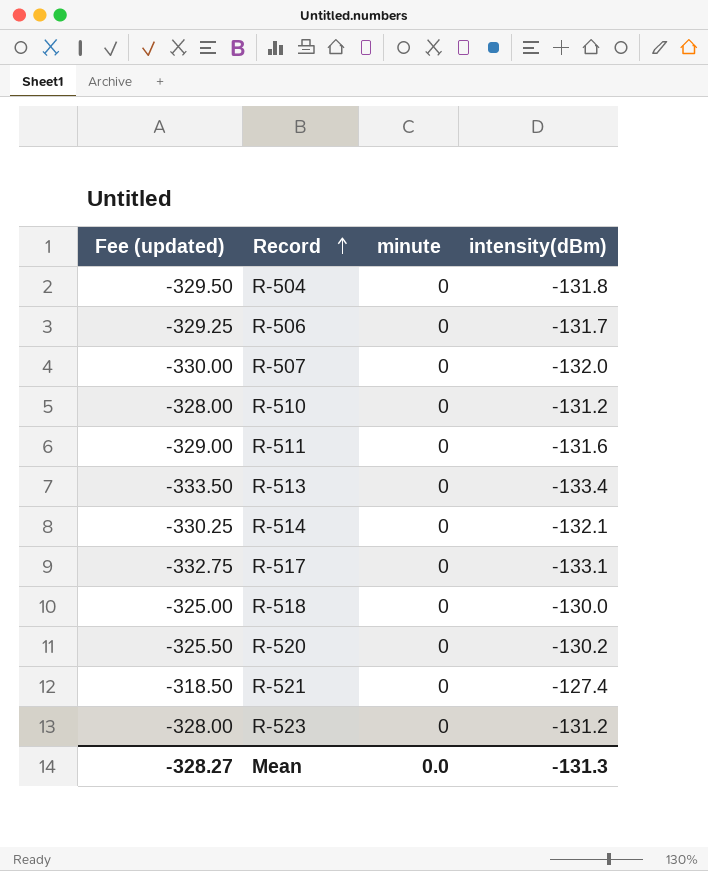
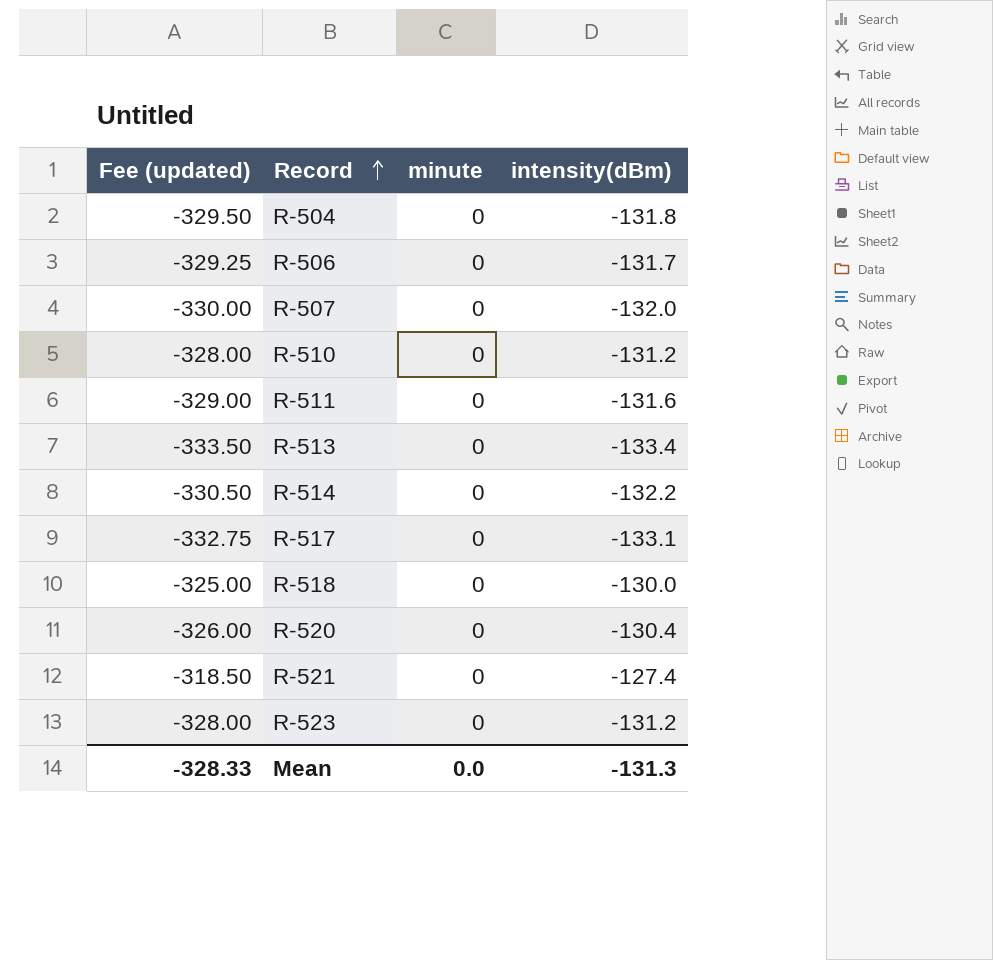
R-514 | Fee (updated): -330.25 -> -330.50
R-514 | intensity(dBm): -132.1 -> -132.2
R-520 | Fee (updated): -325.50 -> -326.00
R-520 | intensity(dBm): -130.2 -> -130.4
Mean | Fee (updated): -328.27 -> -328.33

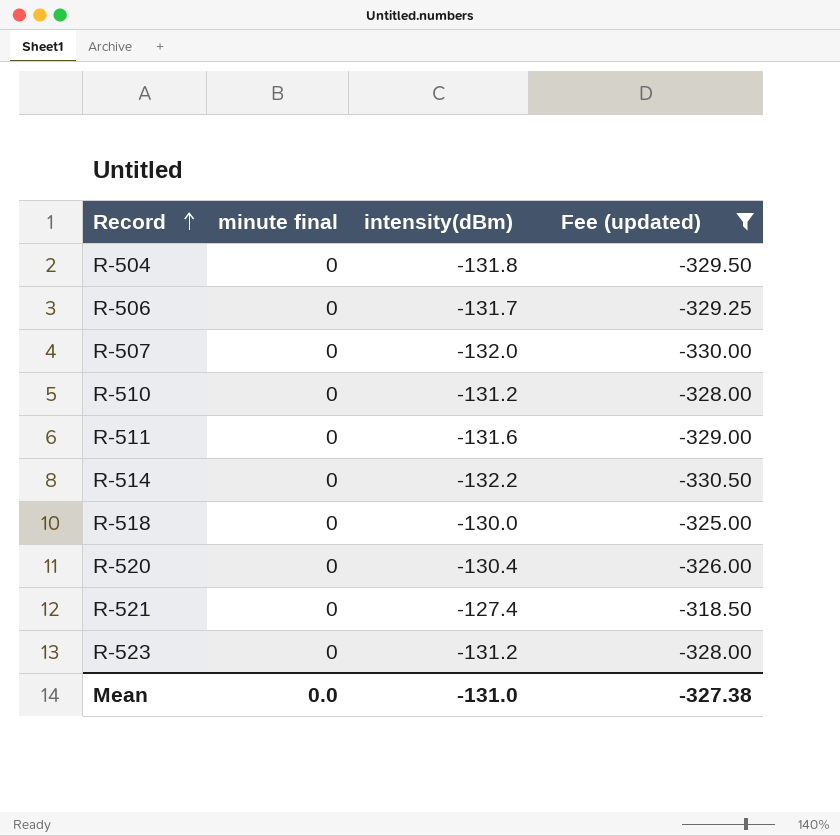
filter: none -> Fee (updated) >= -330.50
column name: minute -> minute final
column Fee (updated) | position: 1 -> 4
Mean | intensity(dBm): -131.3 -> -131.0
Mean | Fee (updated): -328.33 -> -327.38

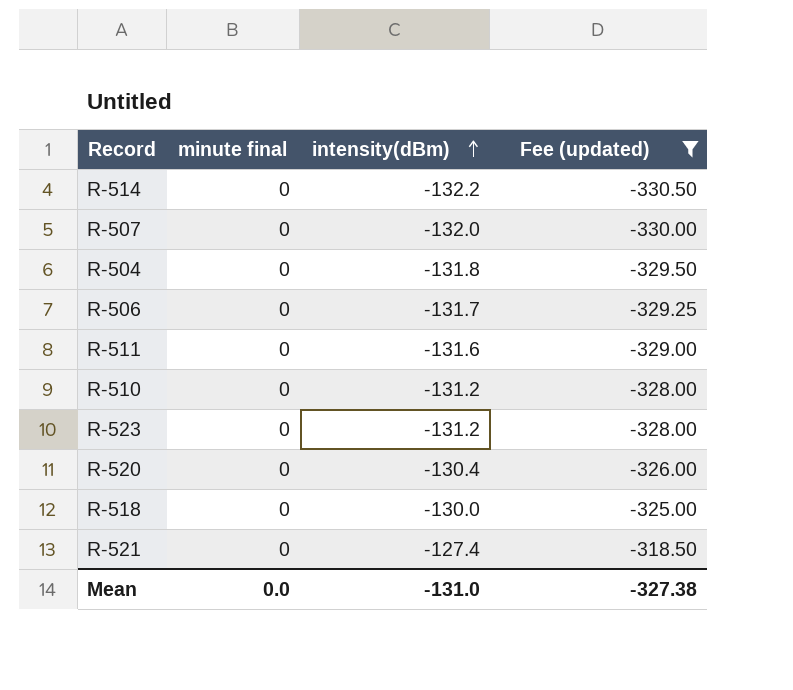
row order: Record ascending -> intensity(dBm) ascending

